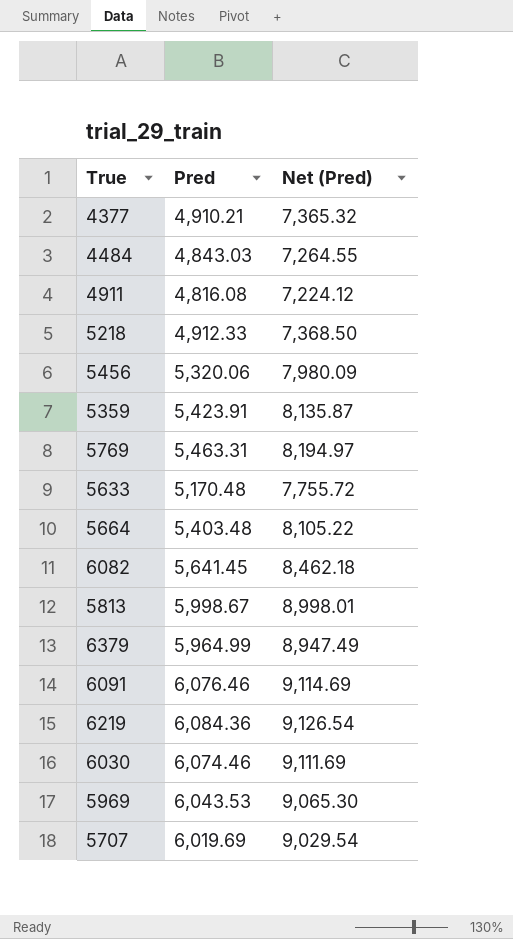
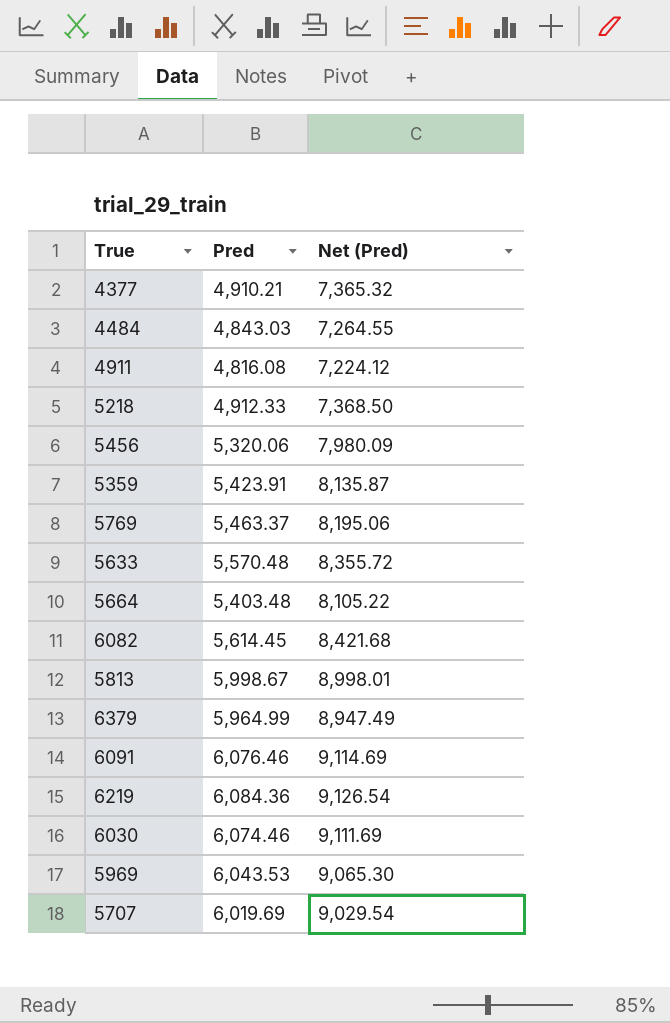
5769 | Pred: 5,463.31 -> 5,463.37
5769 | Net (Pred): 8,194.97 -> 8,195.06
5633 | Pred: 5,170.48 -> 5,570.48
5633 | Net (Pred): 7,755.72 -> 8,355.72
6082 | Pred: 5,641.45 -> 5,614.45
6082 | Net (Pred): 8,462.18 -> 8,421.68

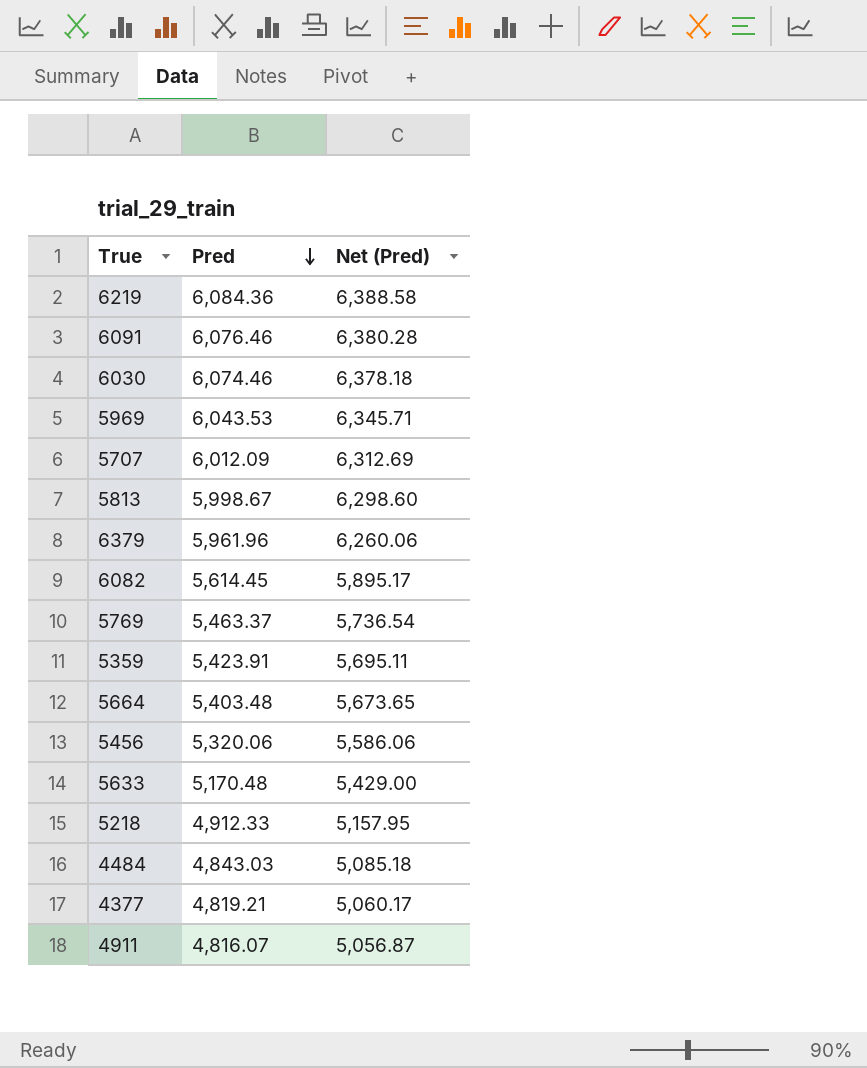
row order: none -> Pred descending
column Net (Pred) | formula: [Pred] * 1.5 -> [Pred] * 1.05
5707 | Pred: 6,019.69 -> 6,012.09
6379 | Pred: 5,964.99 -> 5,961.96
5633 | Pred: 5,570.48 -> 5,170.48
4377 | Pred: 4,910.21 -> 4,819.21
4911 | Pred: 4,816.08 -> 4,816.07

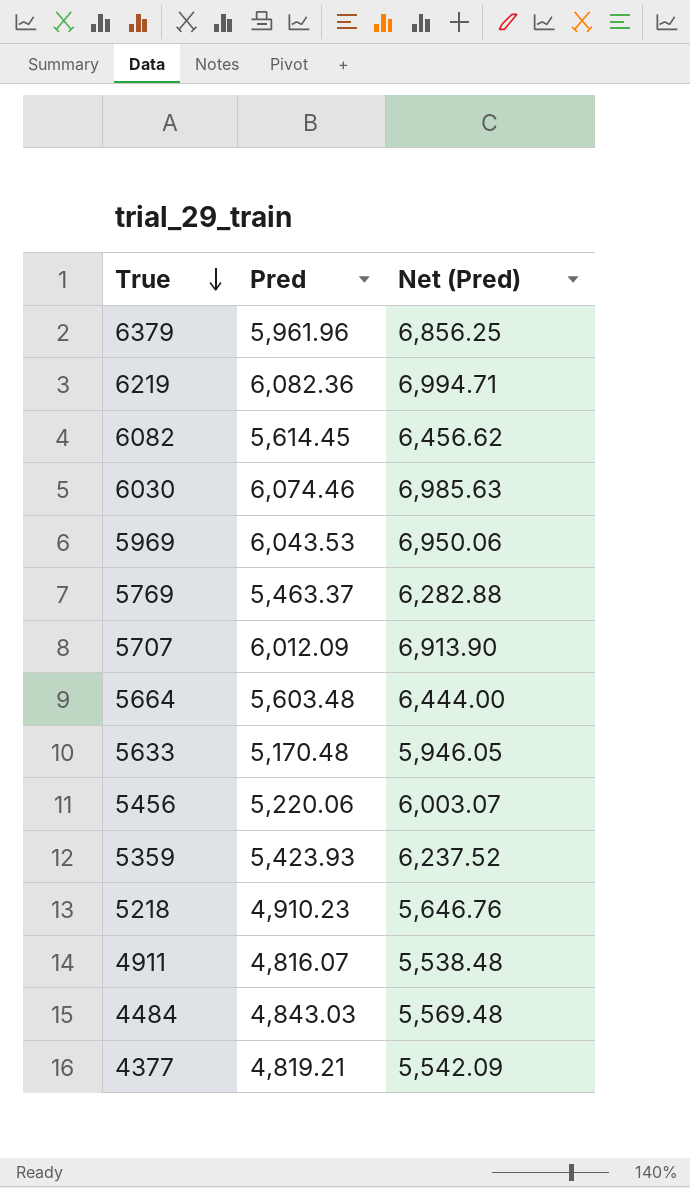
row order: Pred descending -> True descending
column Net (Pred) | formula: [Pred] * 1.05 -> [Pred] * 1.15
row 6091: 6,076.46 | 6,380.28 -> none
row 5813: 5,998.67 | 6,298.60 -> none
6219 | Pred: 6,084.36 -> 6,082.36
5664 | Pred: 5,403.48 -> 5,603.48
5456 | Pred: 5,320.06 -> 5,220.06
5359 | Pred: 5,423.91 -> 5,423.93
5218 | Pred: 4,912.33 -> 4,910.23

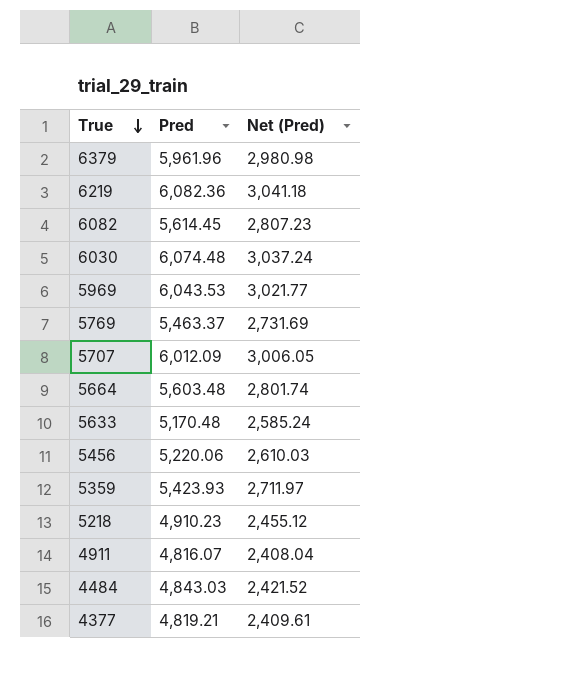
column Net (Pred) | formula: [Pred] * 1.15 -> [Pred] * 0.5
6030 | Pred: 6,074.46 -> 6,074.48

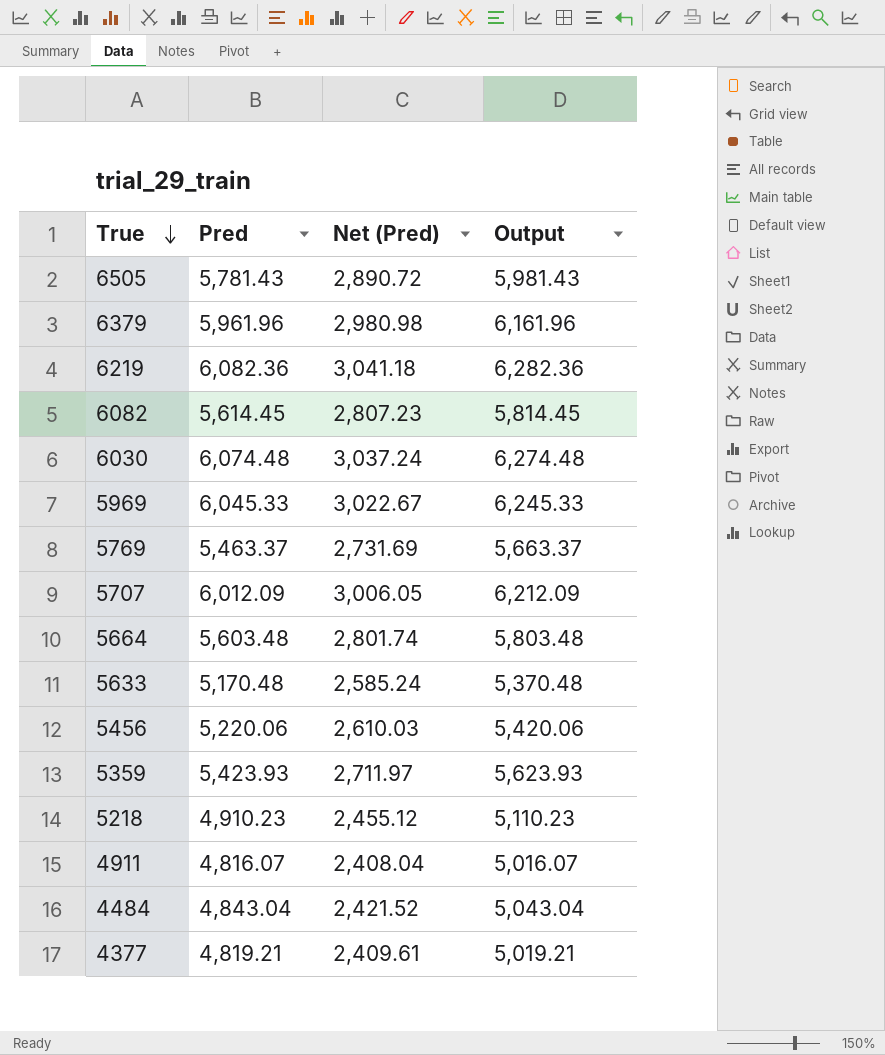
column Output | formula: none -> [Pred] + 200
row 6505: none -> 5,781.43 | 2,890.72 | 5,981.43
5969 | Pred: 6,043.53 -> 6,045.33
5969 | Net (Pred): 3,021.77 -> 3,022.67
4484 | Pred: 4,843.03 -> 4,843.04

